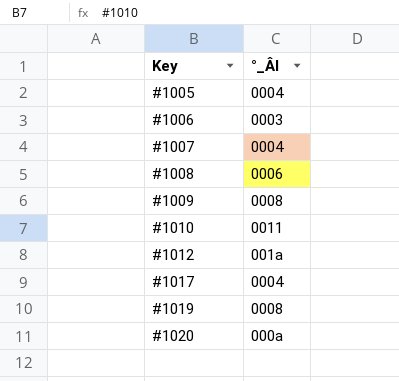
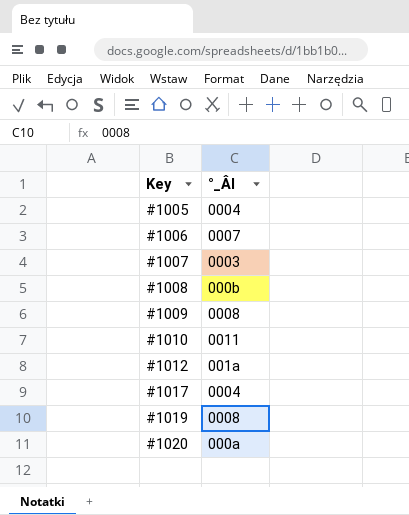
#1006 | °_ÂI: 0003 -> 0007
#1007 | °_ÂI: 0004 -> 0003
#1008 | °_ÂI: 0006 -> 000b

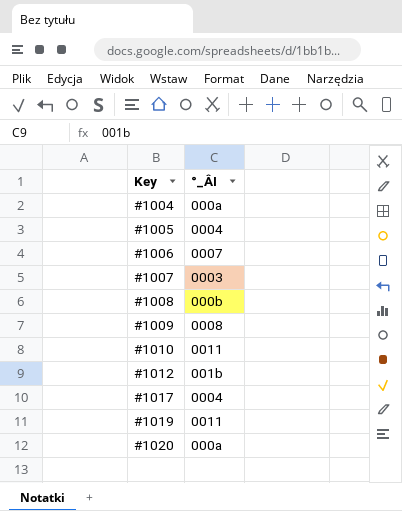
row #1004: none -> 000a
#1012 | °_ÂI: 001a -> 001b
#1019 | °_ÂI: 0008 -> 0011

